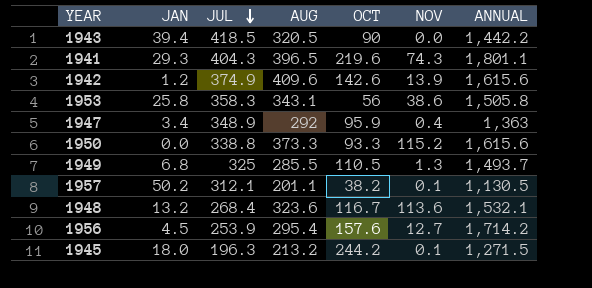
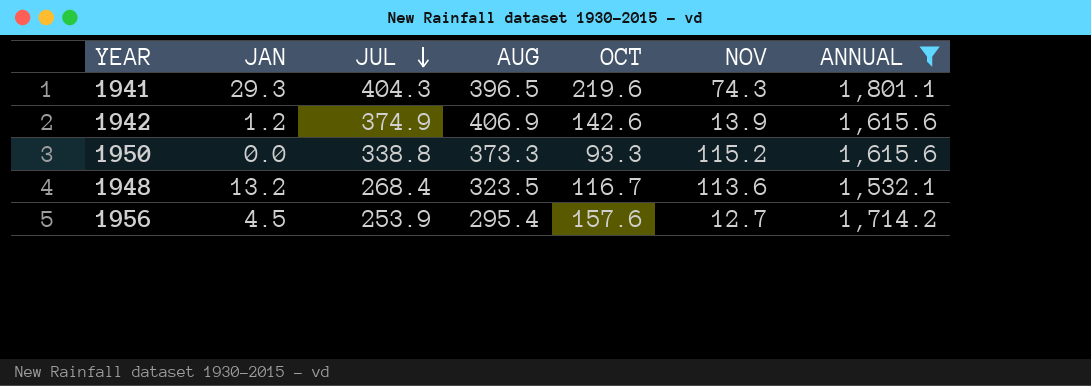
filter: none -> ANNUAL >= 1,532.1
1942 | AUG: 409.6 -> 406.9
1948 | AUG: 323.6 -> 323.5

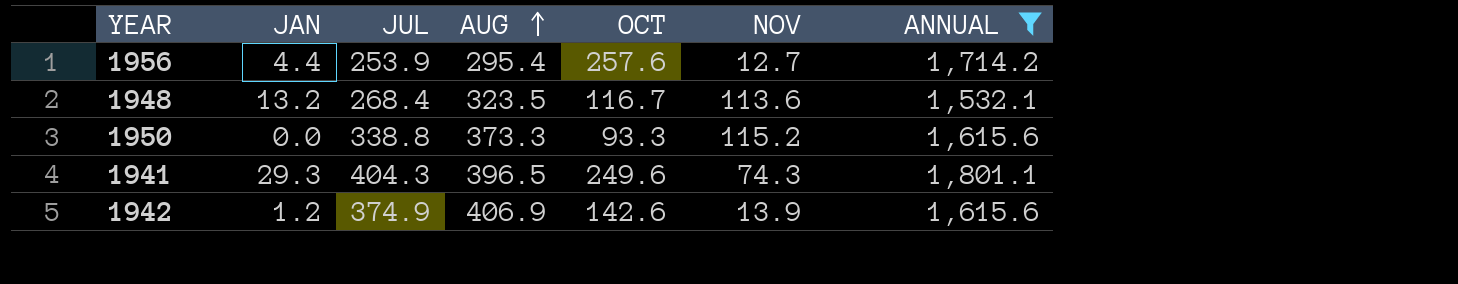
row order: JUL descending -> AUG ascending
1956 | JAN: 4.5 -> 4.4
1956 | OCT: 157.6 -> 257.6
1941 | OCT: 219.6 -> 249.6

